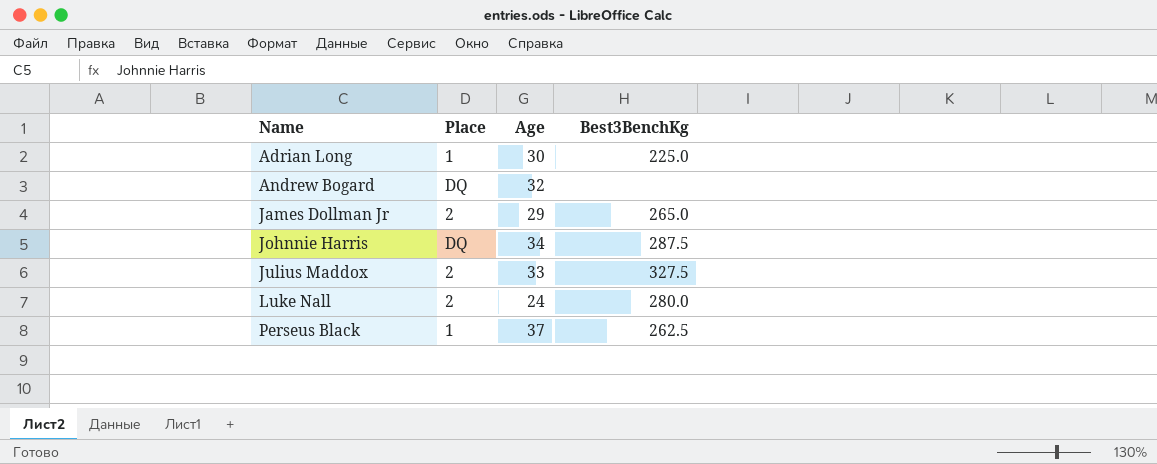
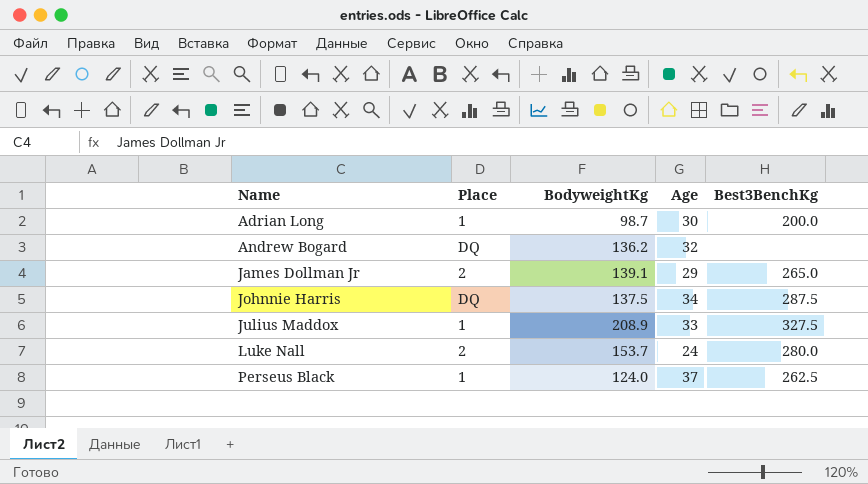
column BodyweightKg | position: none -> 3
Adrian Long | Best3BenchKg: 225.0 -> 200.0
Julius Maddox | Place: 2 -> 1

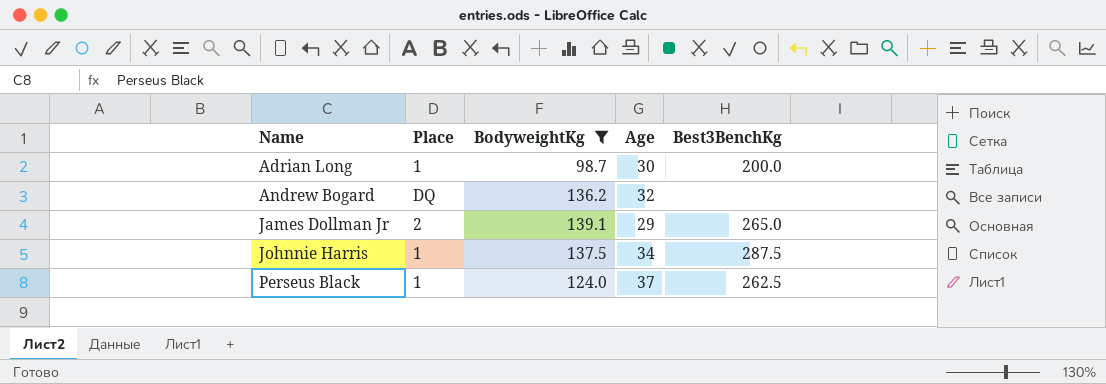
filter: none -> BodyweightKg <= 139.1
Johnnie Harris | Place: DQ -> 1

